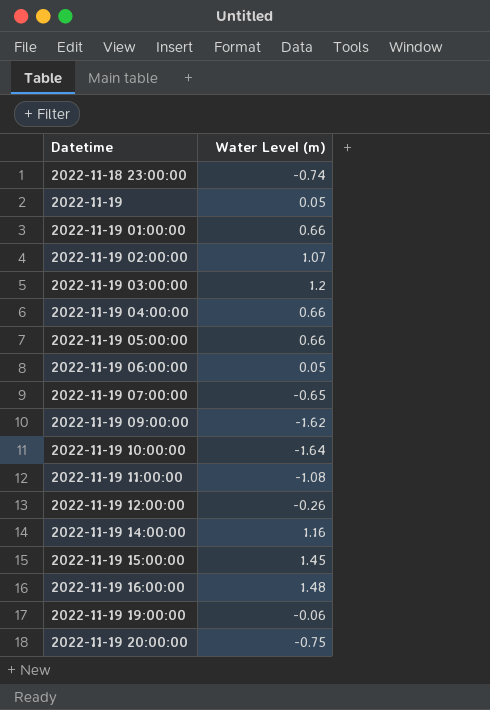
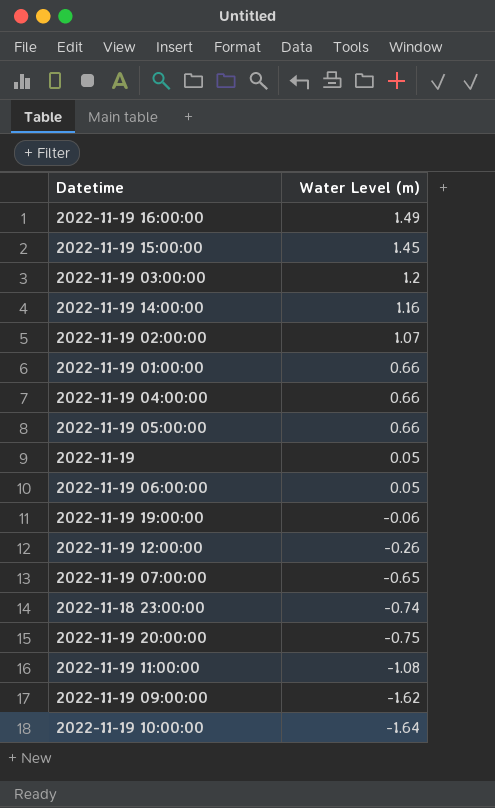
row order: Datetime ascending -> Water Level (m) descending
2022-11-19 16:00:00 | Water Level (m): 1.48 -> 1.49

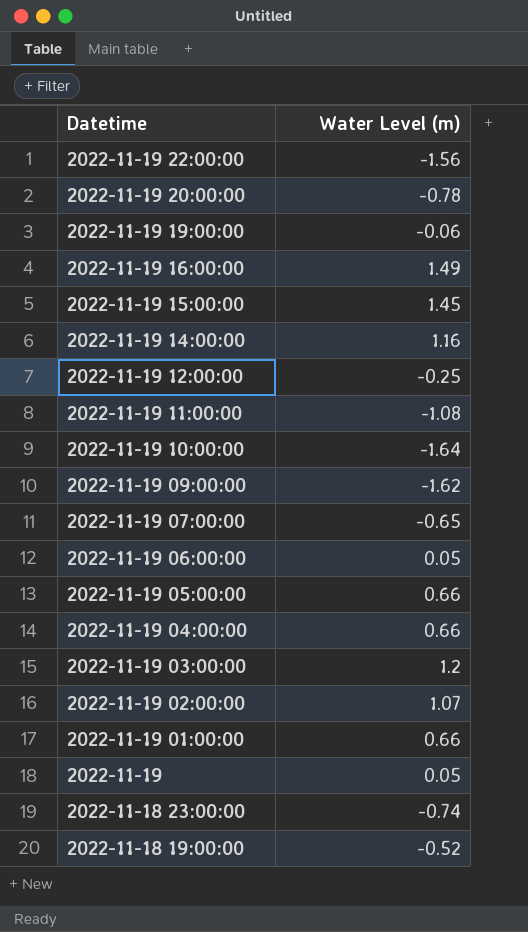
row order: Water Level (m) descending -> Datetime descending
row 2022-11-19 22:00:00: none -> -1.56
2022-11-19 20:00:00 | Water Level (m): -0.75 -> -0.78
2022-11-19 12:00:00 | Water Level (m): -0.26 -> -0.25
row 2022-11-18 19:00:00: none -> -0.52

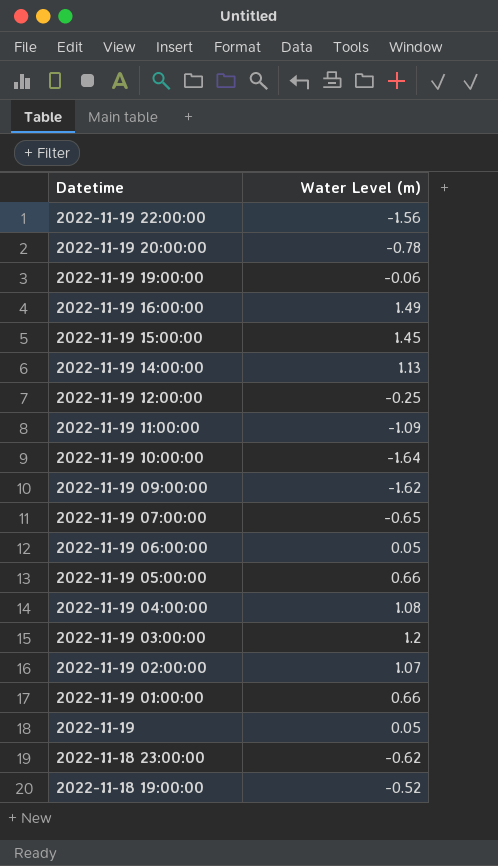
2022-11-19 14:00:00 | Water Level (m): 1.16 -> 1.13
2022-11-19 11:00:00 | Water Level (m): -1.08 -> -1.09
2022-11-19 04:00:00 | Water Level (m): 0.66 -> 1.08
2022-11-18 23:00:00 | Water Level (m): -0.74 -> -0.62

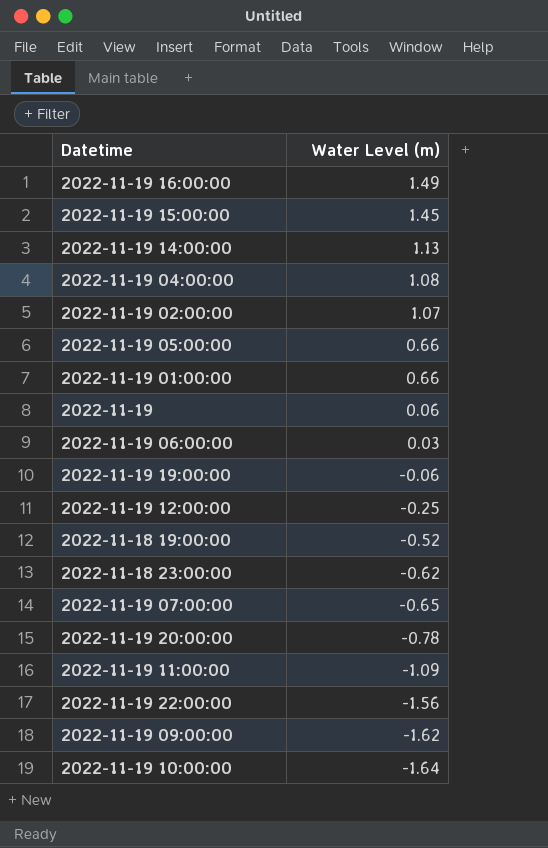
row order: Datetime descending -> Water Level (m) descending
row 2022-11-19 03:00:00: 1.2 -> none
2022-11-19 | Water Level (m): 0.05 -> 0.06
2022-11-19 06:00:00 | Water Level (m): 0.05 -> 0.03

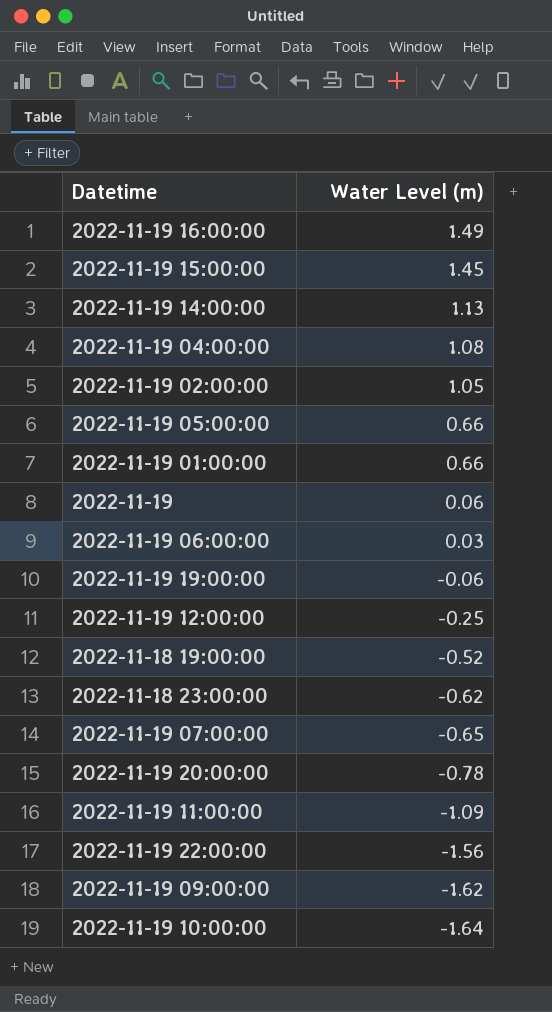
2022-11-19 02:00:00 | Water Level (m): 1.07 -> 1.05

